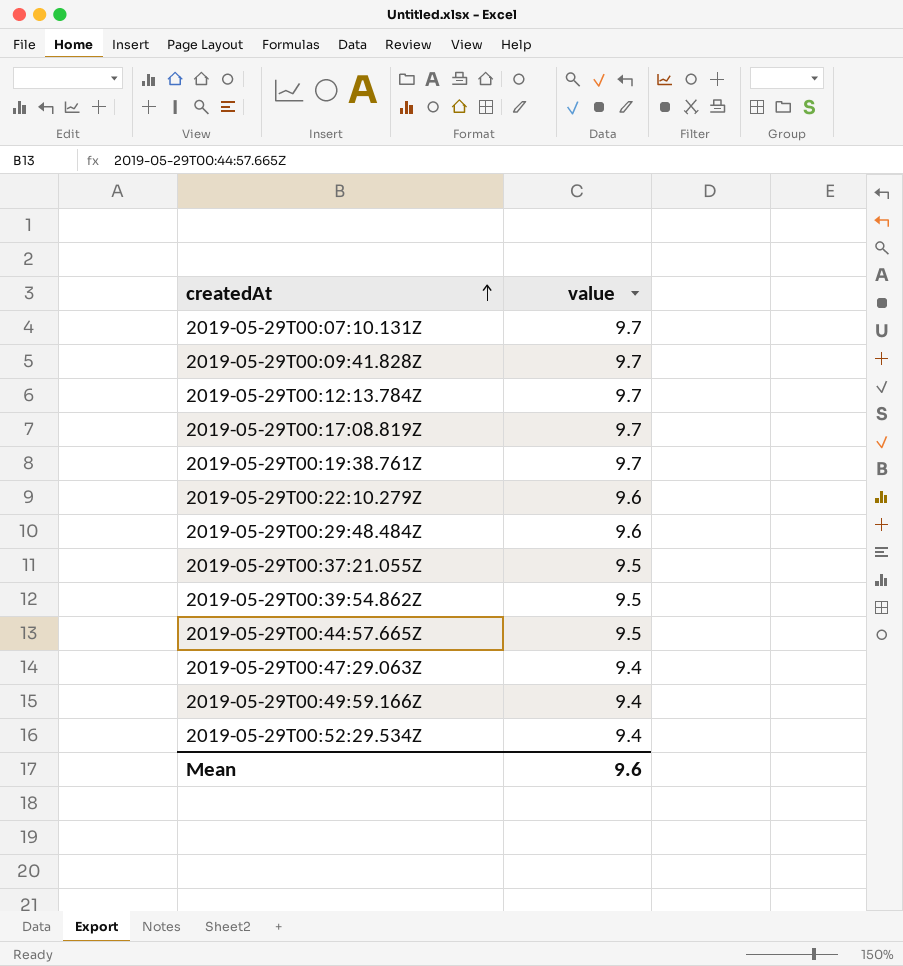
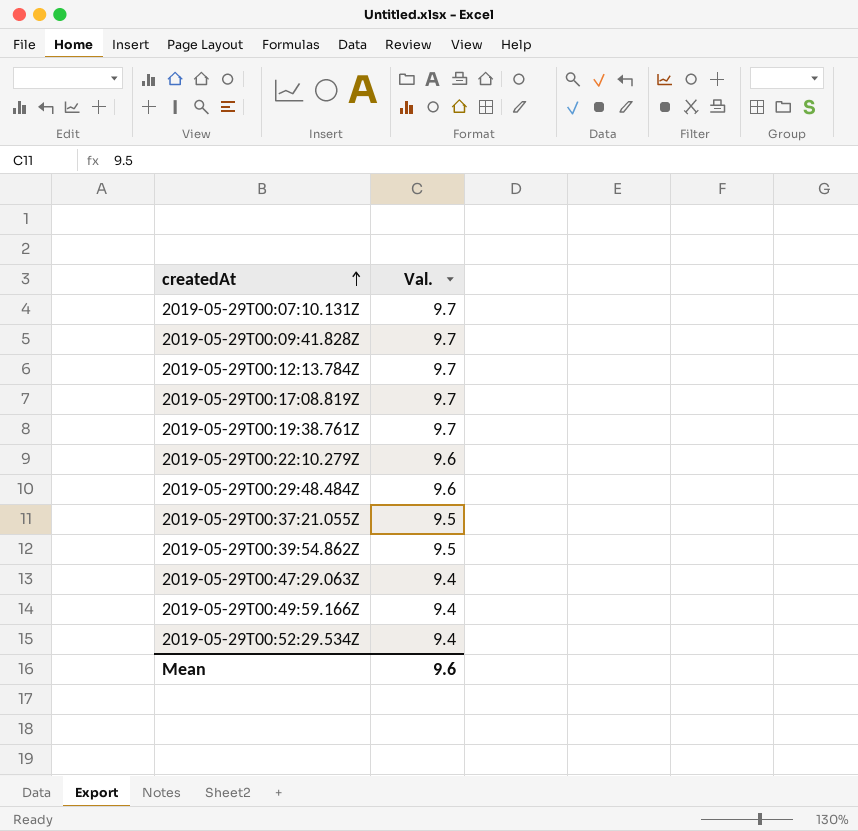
column name: value -> Val.
row 2019-05-29T00:44:57.665Z: 9.5 -> none

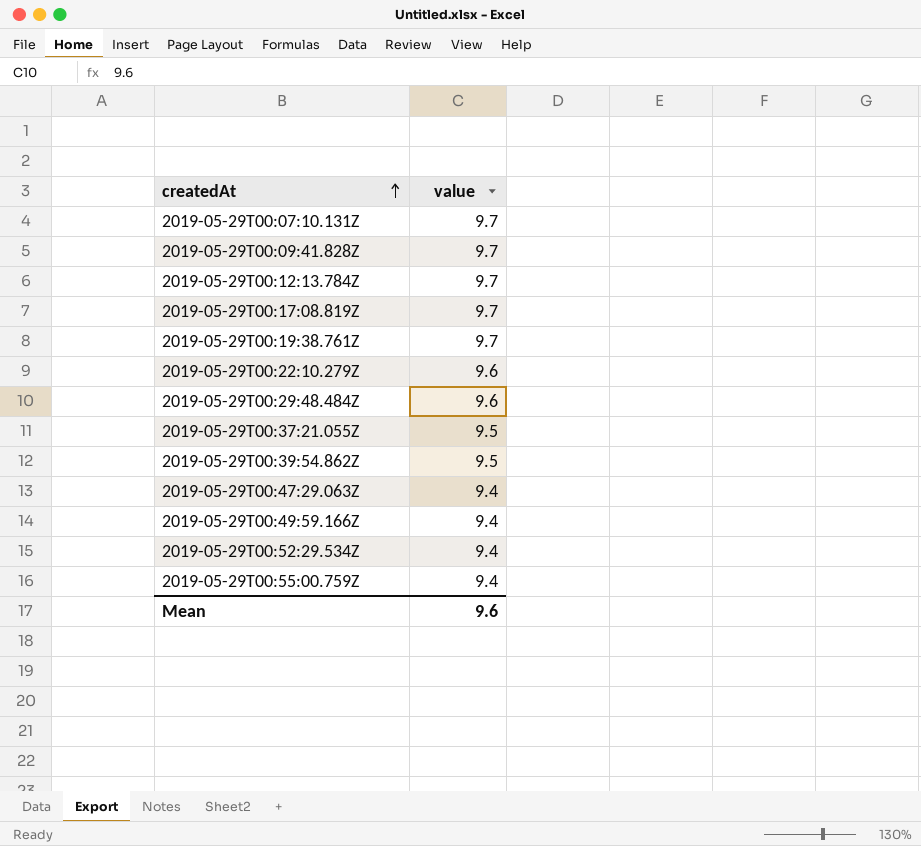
column name: Val. -> value
row 2019-05-29T00:55:00.759Z: none -> 9.4

